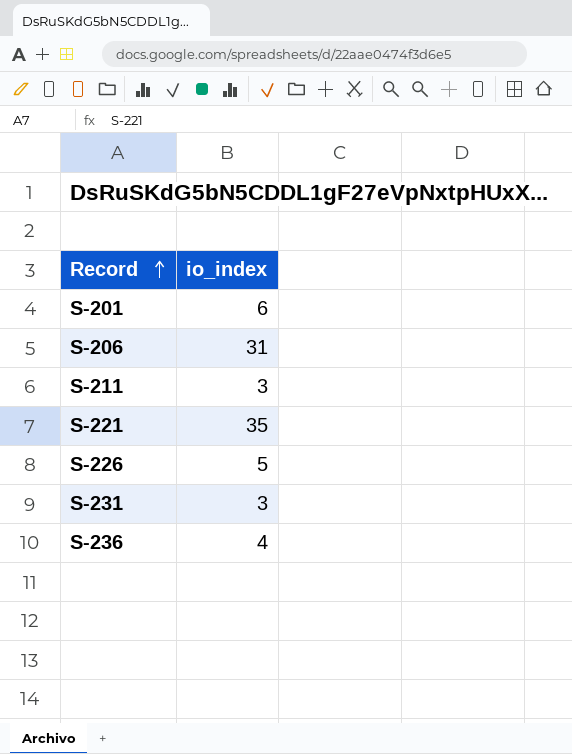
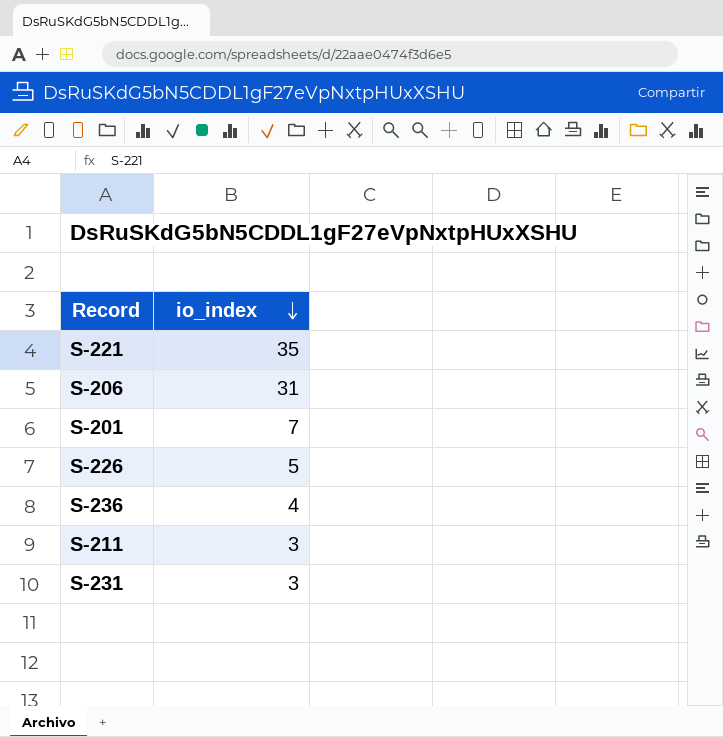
row order: Record ascending -> io_index descending
S-201 | io_index: 6 -> 7

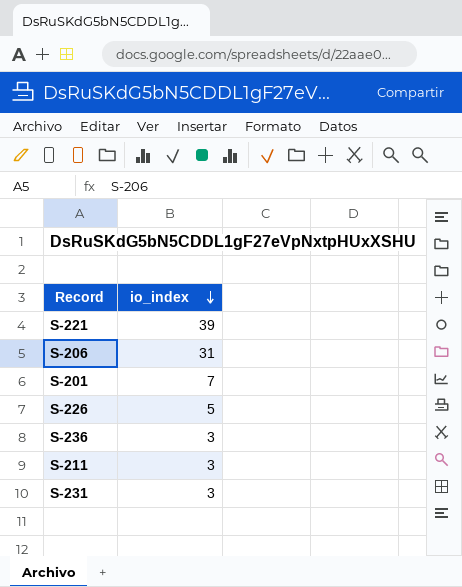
S-221 | io_index: 35 -> 39
S-236 | io_index: 4 -> 3

